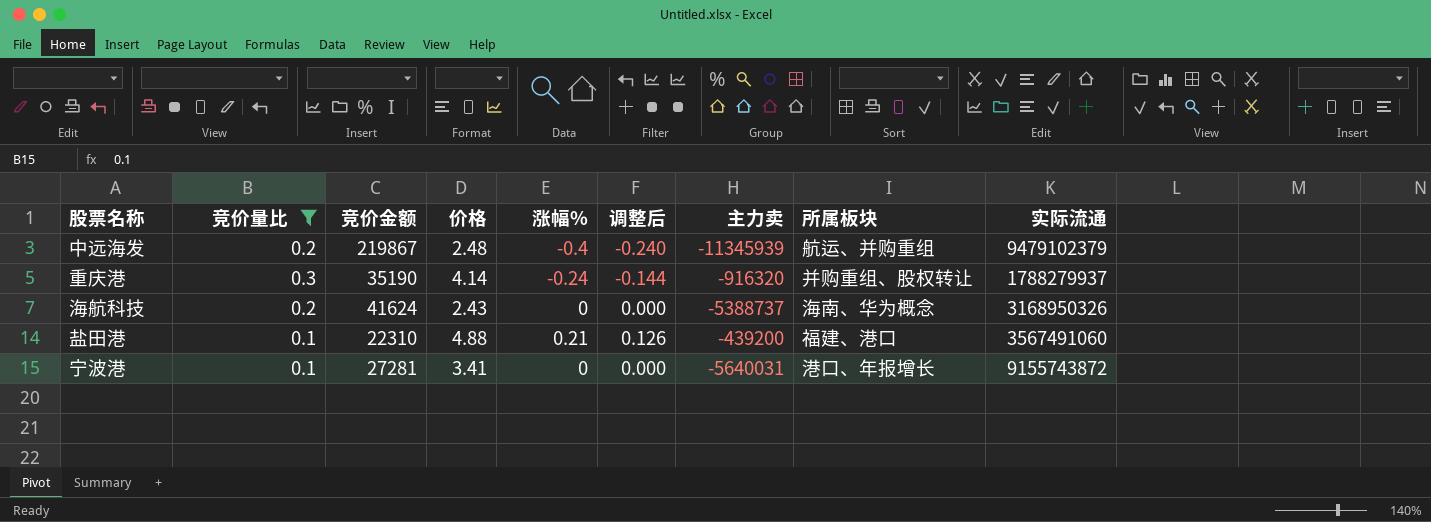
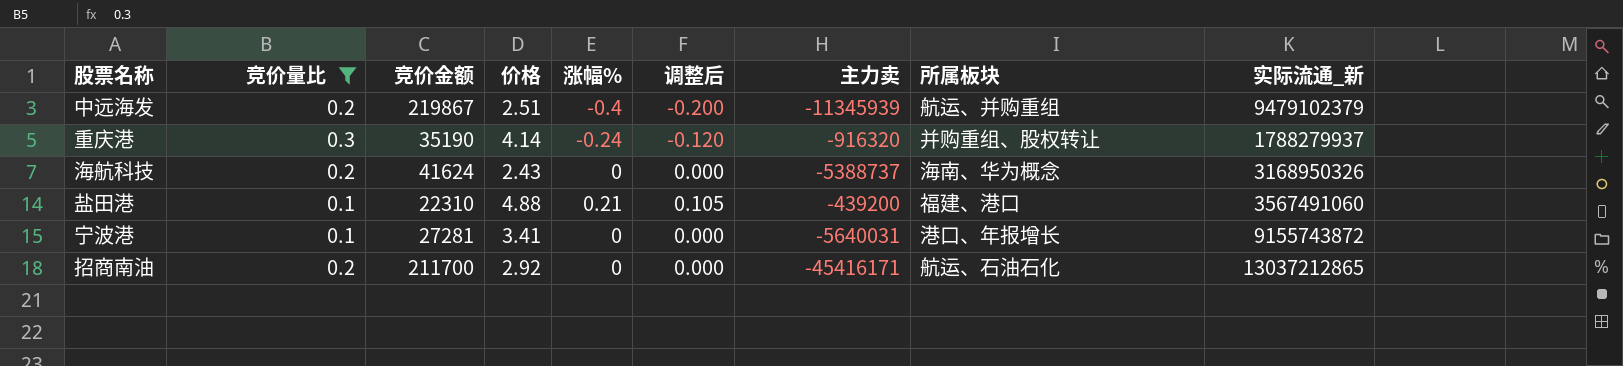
column 调整后 | formula: [涨幅%] * 0.6 -> [涨幅%] * 0.5
column name: 实际流通 -> 实际流通_新
中远海发 | 价格: 2.48 -> 2.51
row 招商南油: none -> 0.2 | 211700 | 2.92 | 0 | 0.000 | -45416171 | 航运、石油石化 | 13037212865

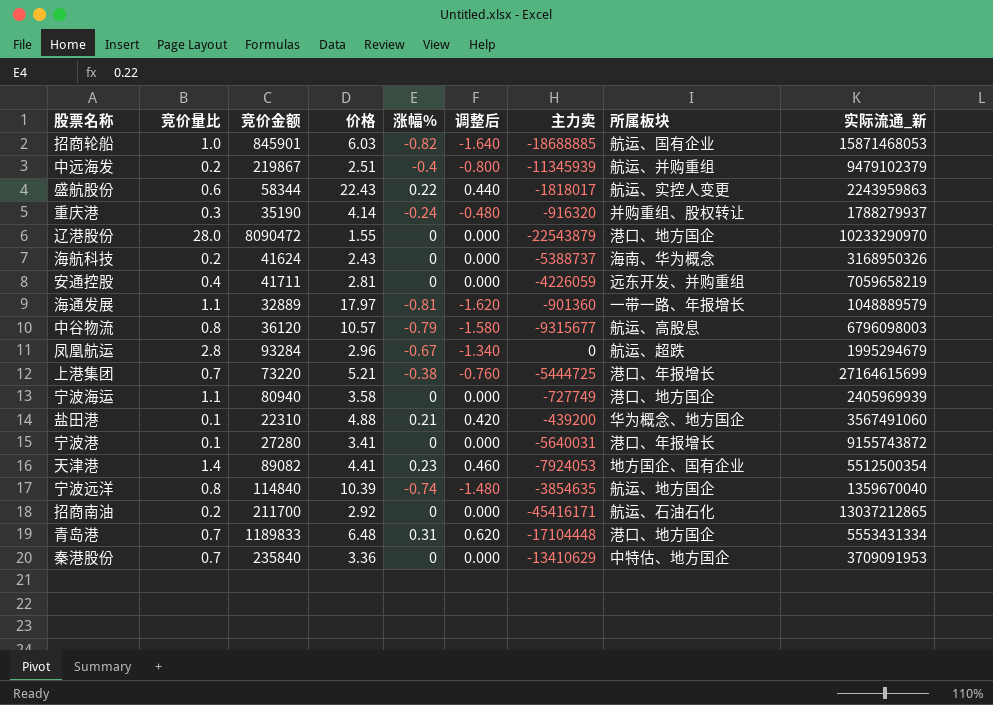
filter: 竞价量比 <= 0.3 -> none
column 调整后 | formula: [涨幅%] * 0.5 -> [涨幅%] * 2
盐田港 | 所属板块: 福建、港口 -> 华为概念、地方国企
宁波港 | 竞价金额: 27281 -> 27280

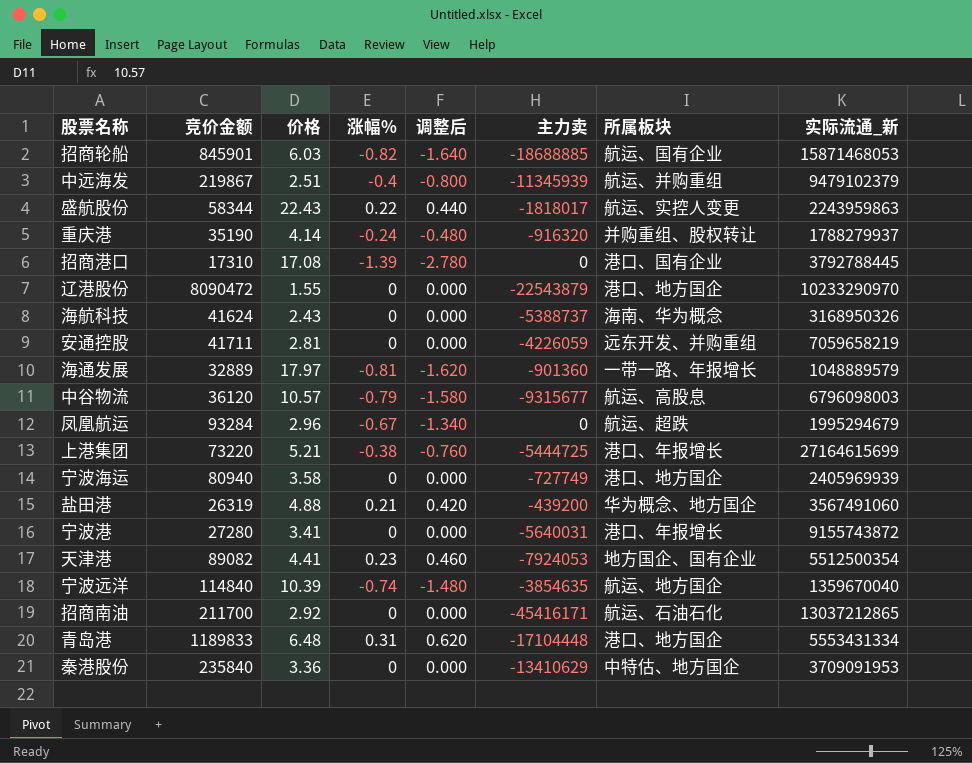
column 竞价量比 | position: 2 -> none
row 招商港口: none -> 17310 | 17.08 | -1.39 | -2.780 | 0 | 港口、国有企业 | 3792788445
盐田港 | 竞价金额: 22310 -> 26319

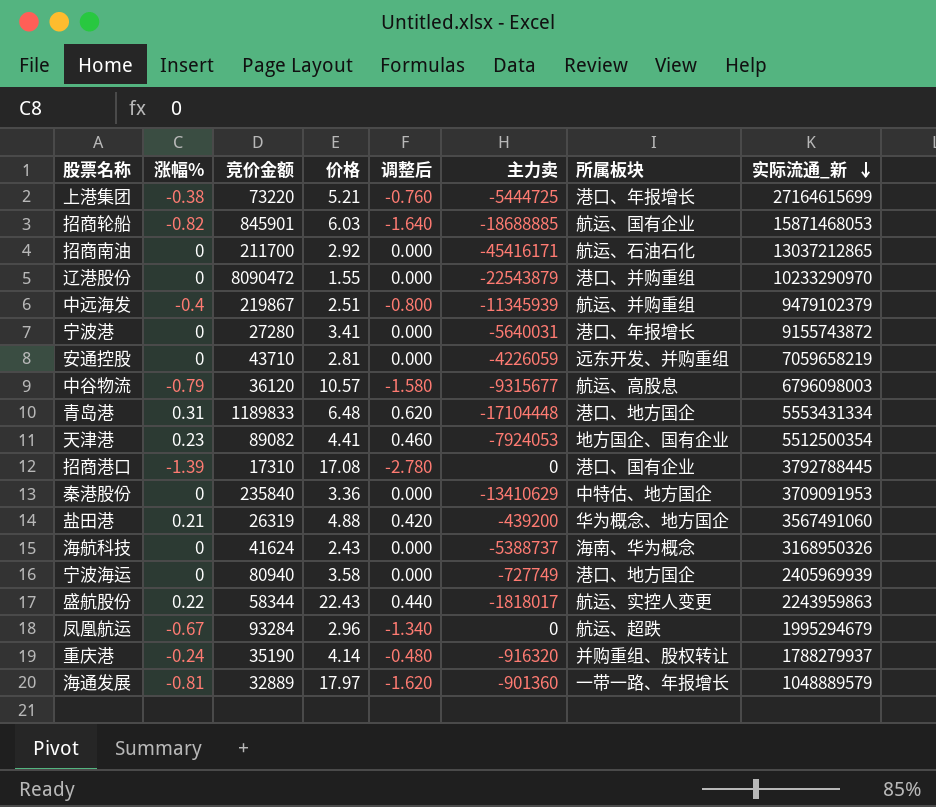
row order: none -> 实际流通_新 descending
column 涨幅% | position: 4 -> 2
row 宁波远洋: 114840 | 10.39 | -0.74 | -1.480 | -3854635 | 航运、地方国企 | 1359670040 -> none
辽港股份 | 所属板块: 港口、地方国企 -> 港口、并购重组
安通控股 | 竞价金额: 41711 -> 43710

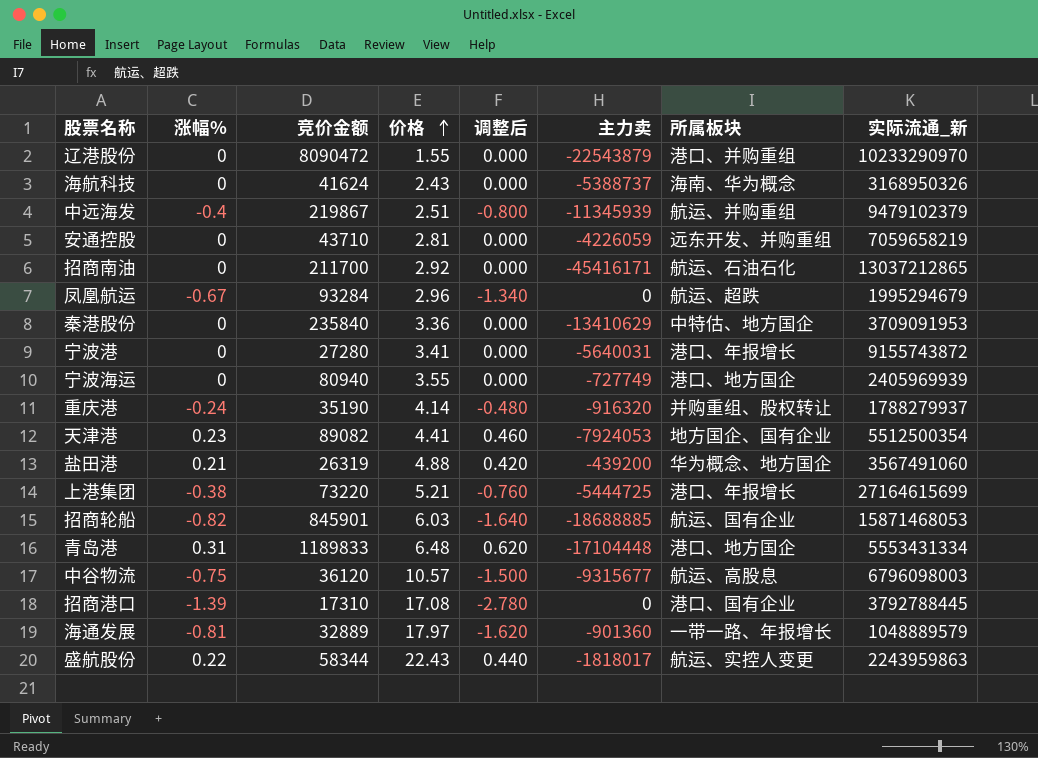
row order: 实际流通_新 descending -> 价格 ascending
宁波海运 | 价格: 3.58 -> 3.55
中谷物流 | 涨幅%: -0.79 -> -0.75
中谷物流 | 调整后: -1.580 -> -1.500

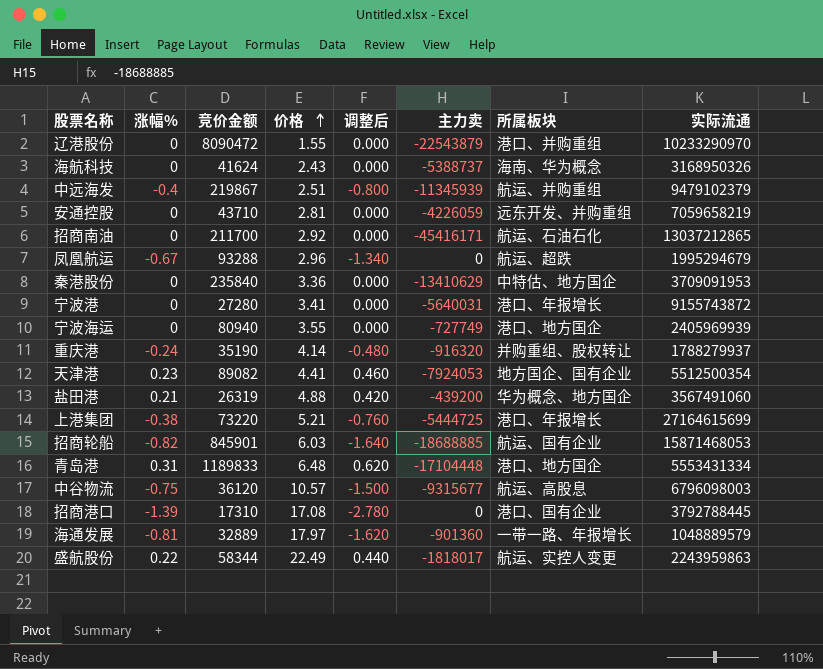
column name: 实际流通_新 -> 实际流通
凤凰航运 | 竞价金额: 93284 -> 93288
盛航股份 | 价格: 22.43 -> 22.49

